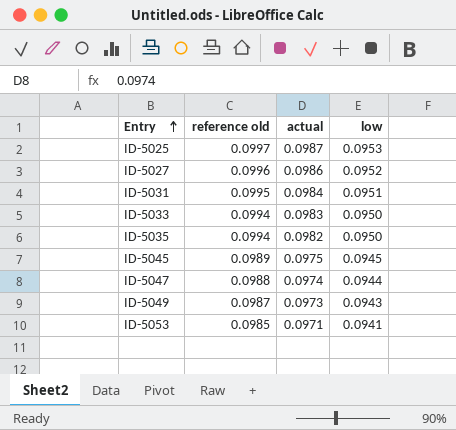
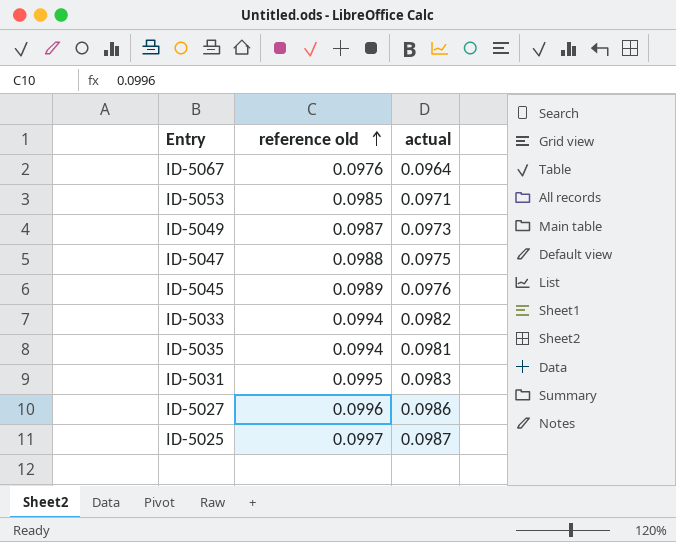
row order: Entry ascending -> reference old ascending
column low | position: 4 -> none
row ID-5067: none -> 0.0976 | 0.0964
ID-5047 | actual: 0.0974 -> 0.0975
ID-5045 | actual: 0.0975 -> 0.0976
ID-5033 | actual: 0.0983 -> 0.0982
ID-5035 | actual: 0.0982 -> 0.0981
ID-5031 | actual: 0.0984 -> 0.0983

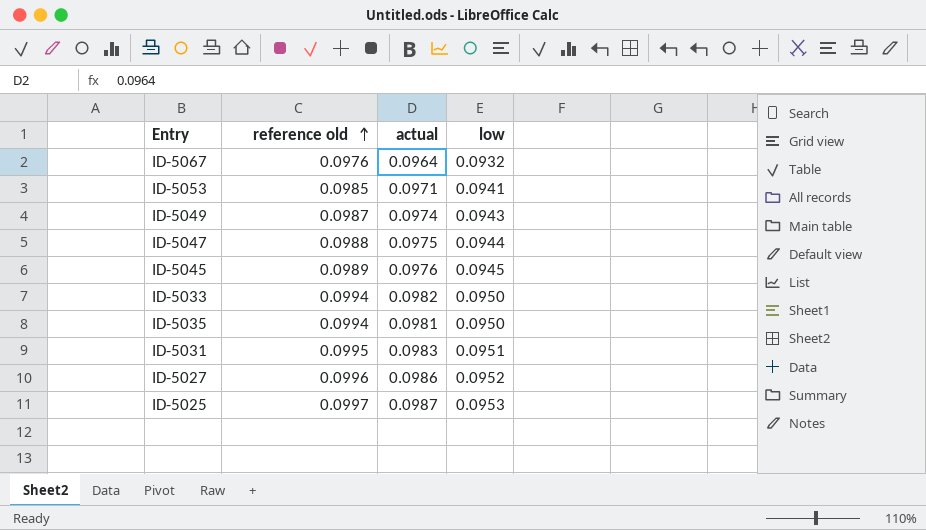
column low | position: none -> 4
ID-5049 | actual: 0.0973 -> 0.0974

